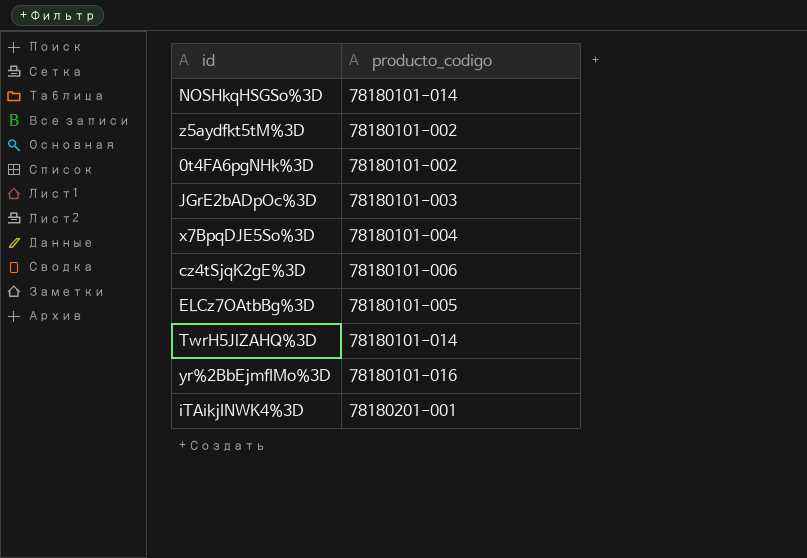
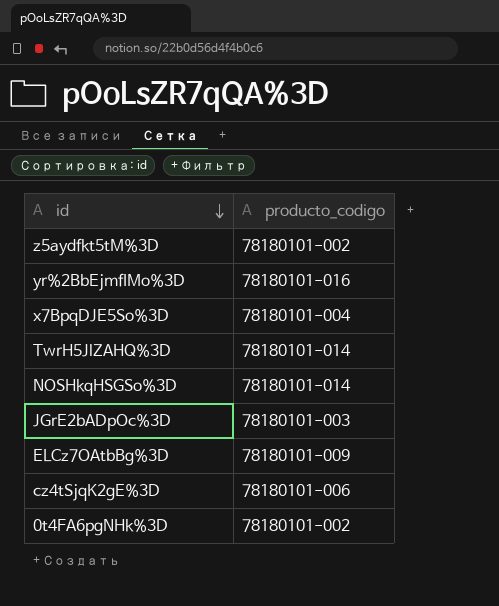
row order: none -> id descending
row iTAikjINWK4%3D: 78180201-001 -> none
ELCz7OAtbBg%3D | producto_codigo: 78180101-005 -> 78180101-009

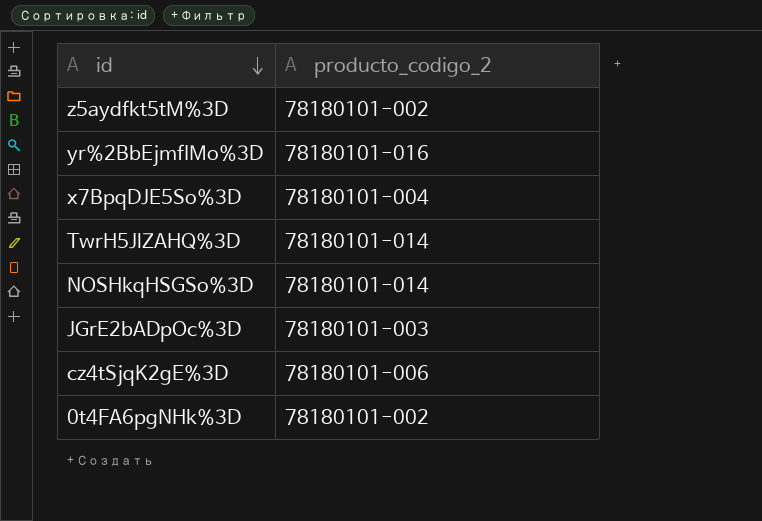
column name: producto_codigo -> producto_codigo_2
row ELCz7OAtbBg%3D: 78180101-009 -> none

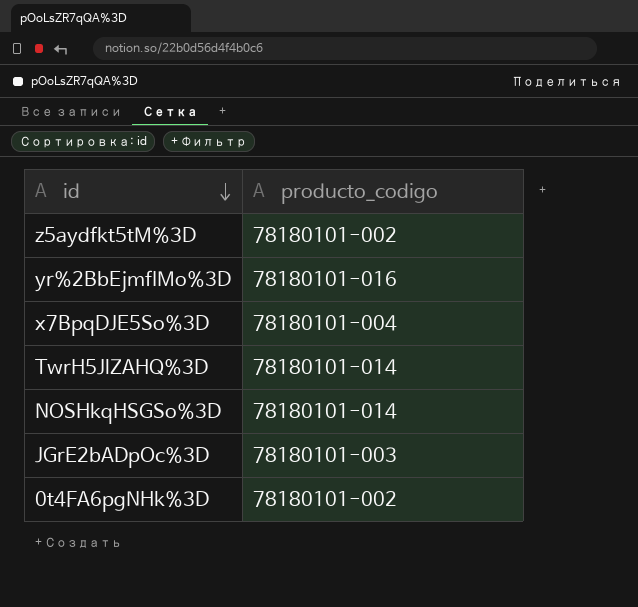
column name: producto_codigo_2 -> producto_codigo
row cz4tSjqK2gE%3D: 78180101-006 -> none

